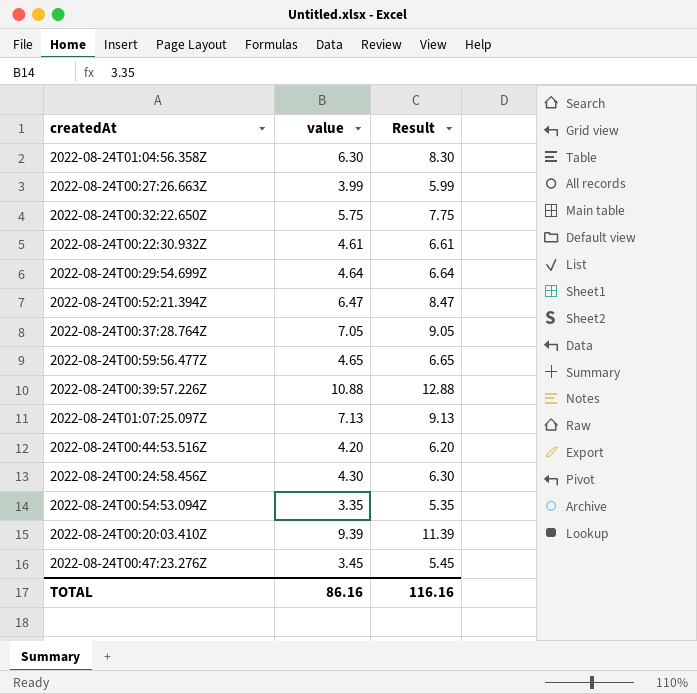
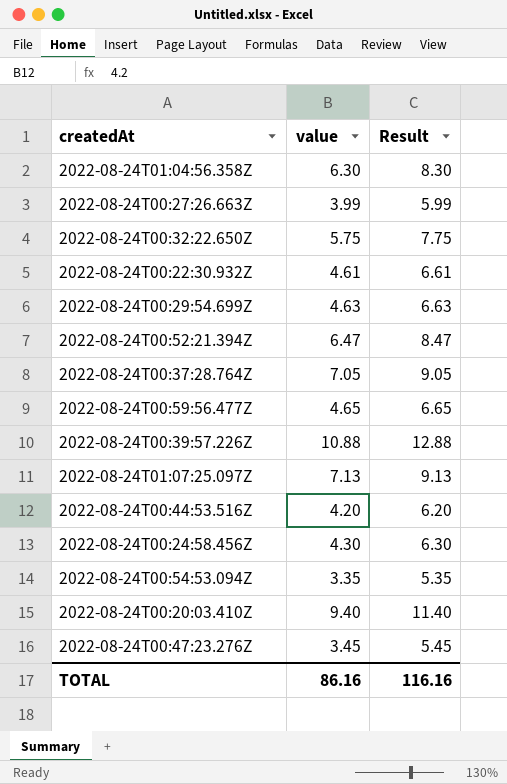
2022-08-24T00:29:54.699Z | value: 4.64 -> 4.63
2022-08-24T00:29:54.699Z | Result: 6.64 -> 6.63
2022-08-24T00:20:03.410Z | value: 9.39 -> 9.40
2022-08-24T00:20:03.410Z | Result: 11.39 -> 11.40

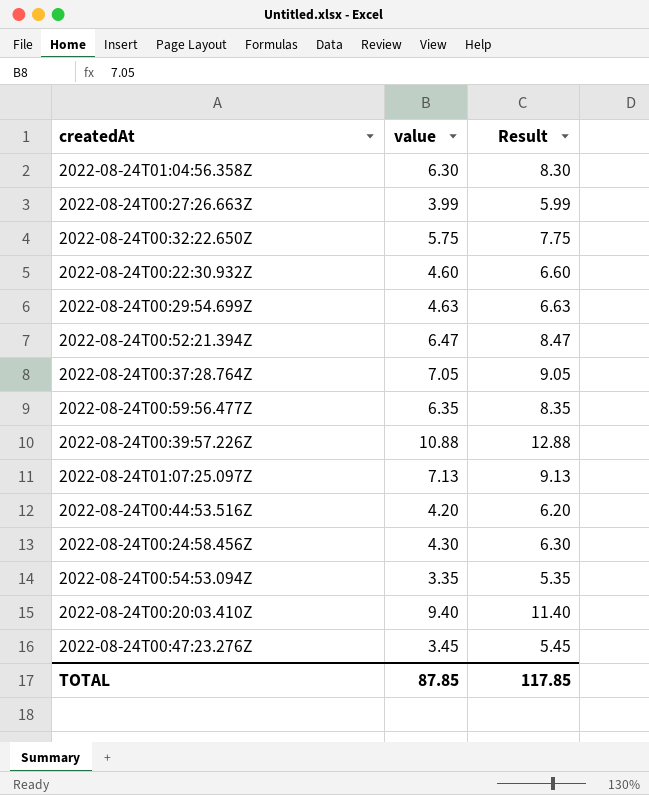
2022-08-24T00:22:30.932Z | value: 4.61 -> 4.60
2022-08-24T00:22:30.932Z | Result: 6.61 -> 6.60
2022-08-24T00:59:56.477Z | value: 4.65 -> 6.35
2022-08-24T00:59:56.477Z | Result: 6.65 -> 8.35
TOTAL | value: 86.16 -> 87.85
TOTAL | Result: 116.16 -> 117.85

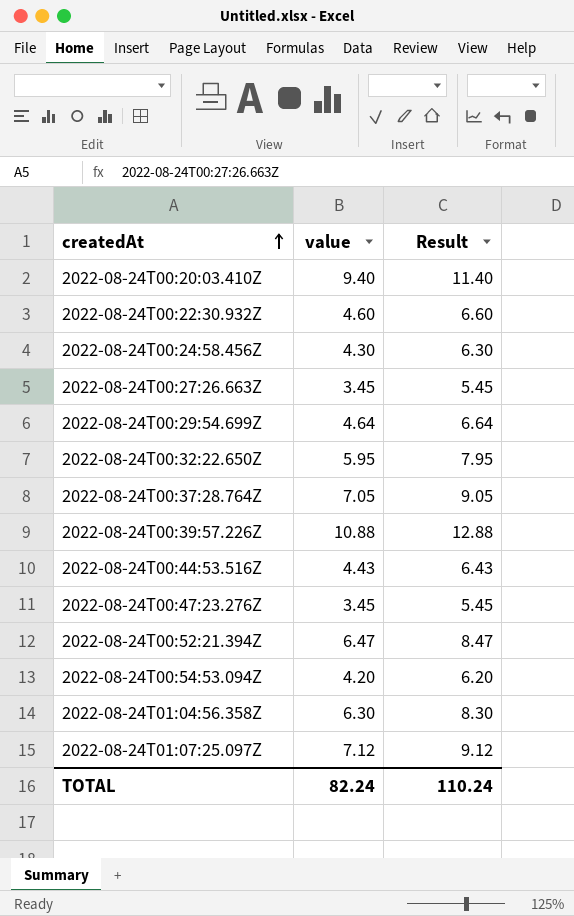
row order: none -> createdAt ascending
row 2022-08-24T00:59:56.477Z: 6.35 | 8.35 -> none
2022-08-24T00:27:26.663Z | value: 3.99 -> 3.45
2022-08-24T00:27:26.663Z | Result: 5.99 -> 5.45
2022-08-24T00:29:54.699Z | value: 4.63 -> 4.64
2022-08-24T00:29:54.699Z | Result: 6.63 -> 6.64
2022-08-24T00:32:22.650Z | value: 5.75 -> 5.95
2022-08-24T00:32:22.650Z | Result: 7.75 -> 7.95
2022-08-24T00:44:53.516Z | value: 4.20 -> 4.43
2022-08-24T00:44:53.516Z | Result: 6.20 -> 6.43
2022-08-24T00:54:53.094Z | value: 3.35 -> 4.20
2022-08-24T00:54:53.094Z | Result: 5.35 -> 6.20
2022-08-24T01:07:25.097Z | value: 7.13 -> 7.12
2022-08-24T01:07:25.097Z | Result: 9.13 -> 9.12
TOTAL | value: 87.85 -> 82.24
TOTAL | Result: 117.85 -> 110.24

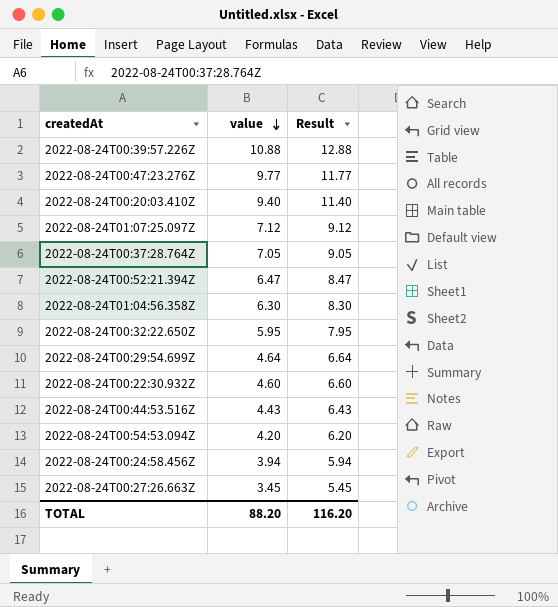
row order: createdAt ascending -> value descending
2022-08-24T00:47:23.276Z | value: 3.45 -> 9.77
2022-08-24T00:47:23.276Z | Result: 5.45 -> 11.77
2022-08-24T00:24:58.456Z | value: 4.30 -> 3.94
2022-08-24T00:24:58.456Z | Result: 6.30 -> 5.94
TOTAL | value: 82.24 -> 88.20
TOTAL | Result: 110.24 -> 116.20

